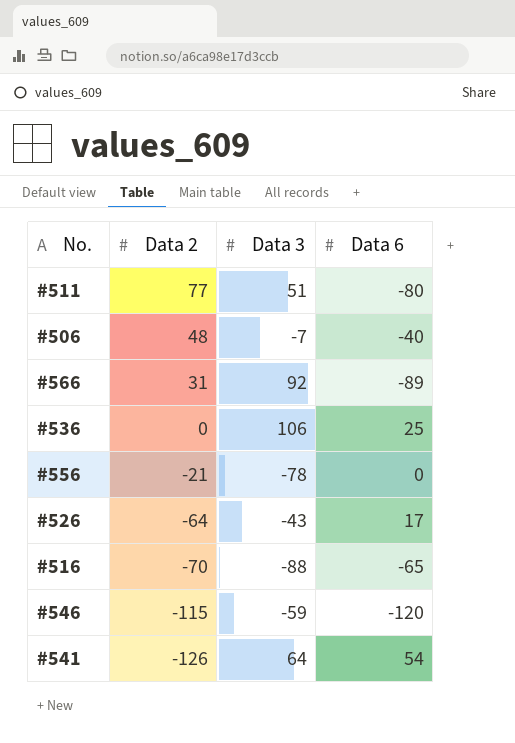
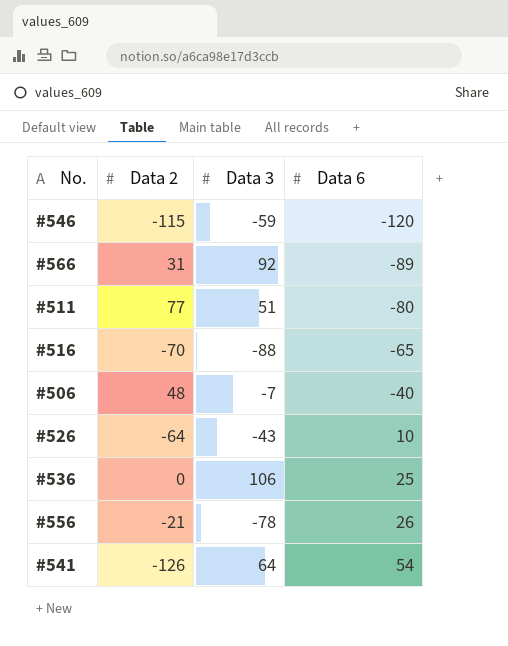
row order: Data 2 descending -> Data 6 ascending
#526 | Data 6: 17 -> 10
#556 | Data 6: 0 -> 26

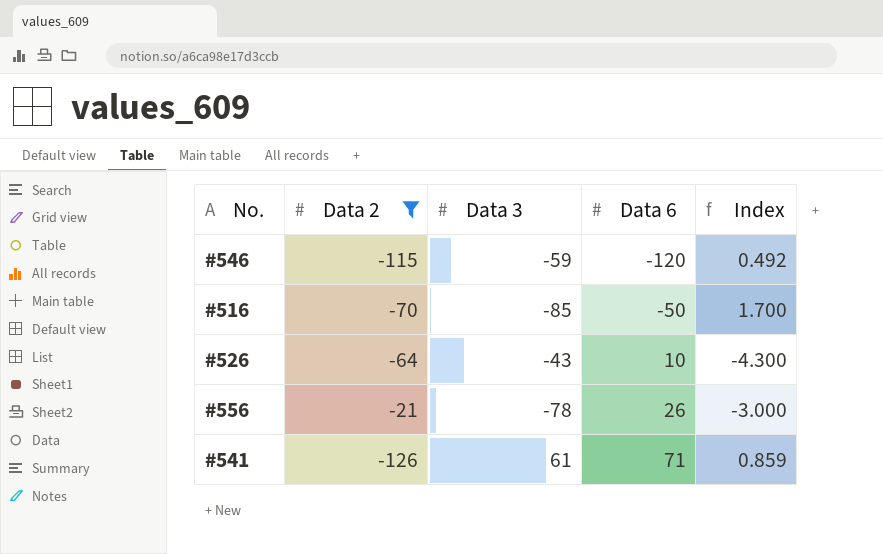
filter: none -> Data 2 <= -21
column Index | formula: none -> [Data 3] / [Data 6]
#516 | Data 3: -88 -> -85
#516 | Data 6: -65 -> -50
#541 | Data 3: 64 -> 61
#541 | Data 6: 54 -> 71

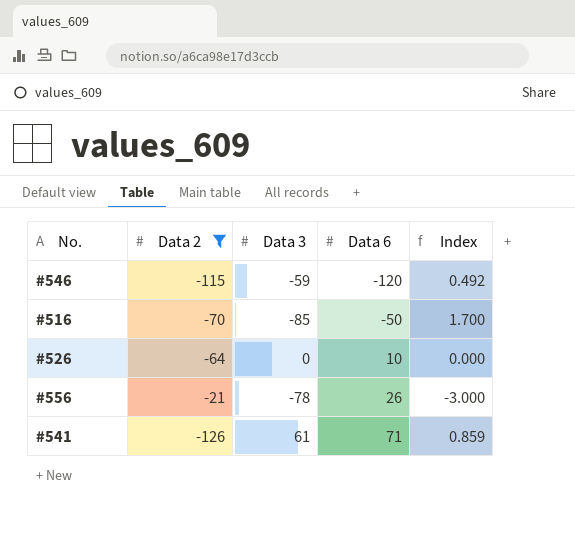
#526 | Data 3: -43 -> 0
#526 | Index: -4.300 -> 0.000

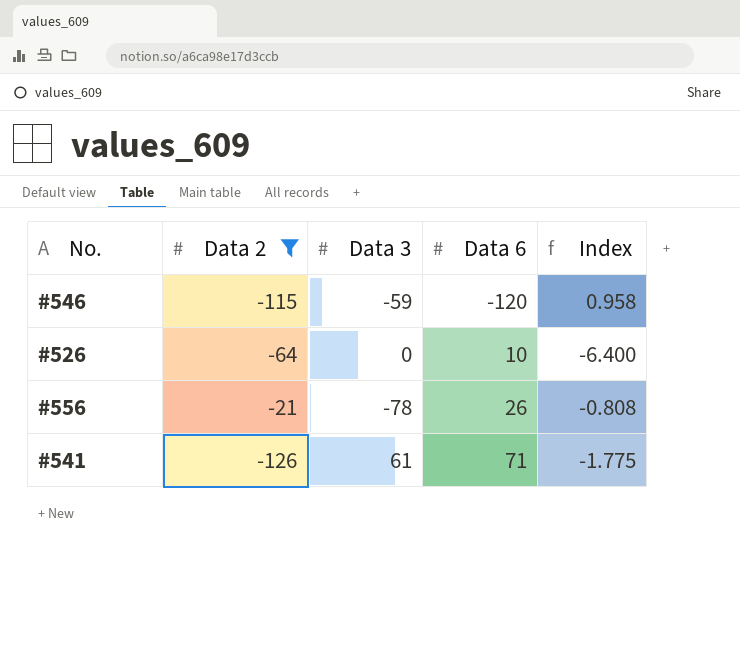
column Index | formula: [Data 3] / [Data 6] -> [Data 2] / [Data 6]
row #516: -70 | -85 | -50 | 1.700 -> none

